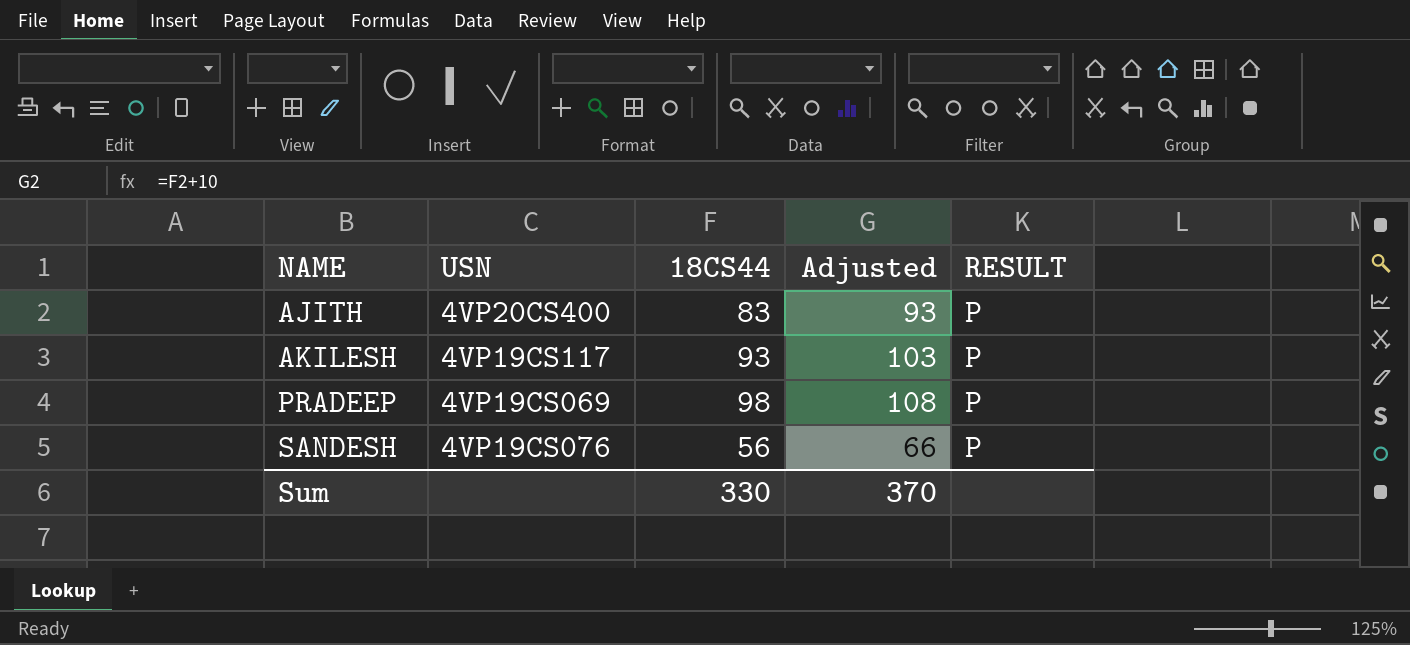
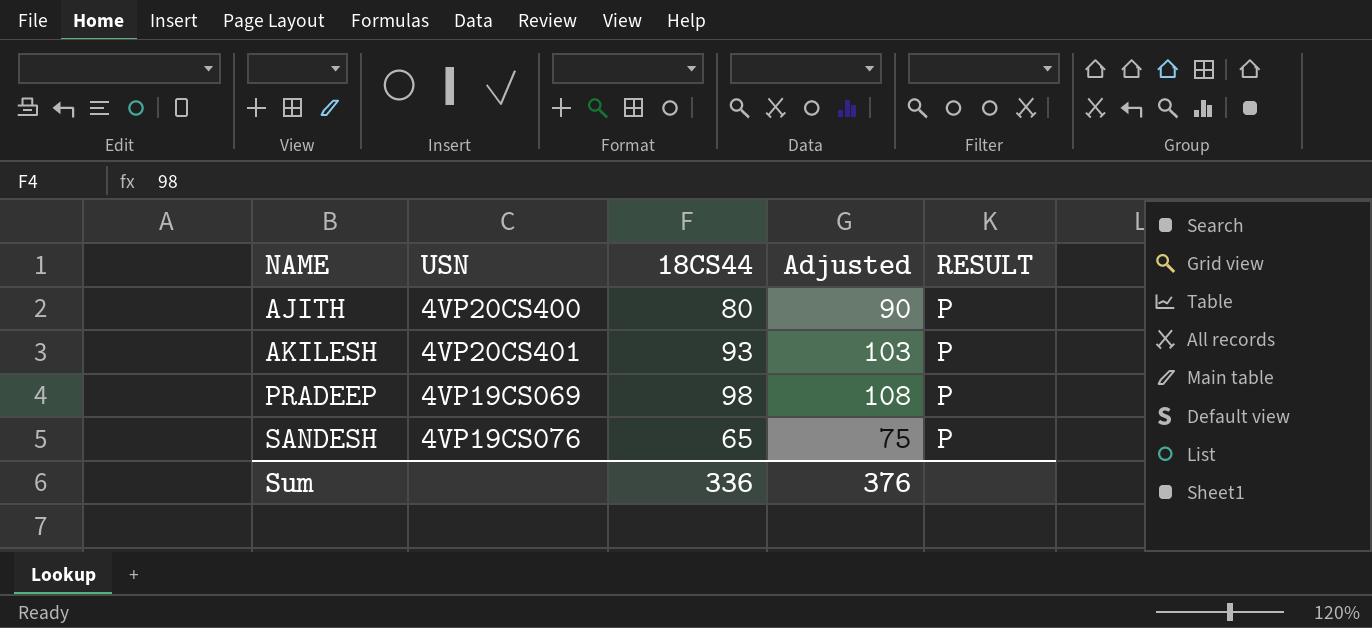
AJITH | 18CS44: 83 -> 80
AJITH | Adjusted: 93 -> 90
AKILESH | USN: 4VP19CS117 -> 4VP20CS401
SANDESH | 18CS44: 56 -> 65
SANDESH | Adjusted: 66 -> 75
Sum | 18CS44: 330 -> 336
Sum | Adjusted: 370 -> 376

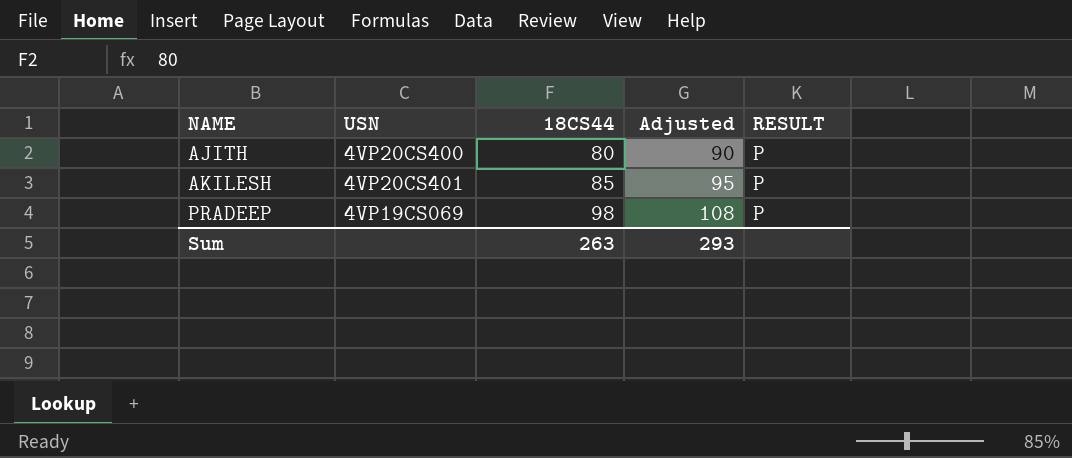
row SANDESH: 4VP19CS076 | 65 | 75 | P -> none
AKILESH | 18CS44: 93 -> 85
AKILESH | Adjusted: 103 -> 95
Sum | 18CS44: 336 -> 263
Sum | Adjusted: 376 -> 293

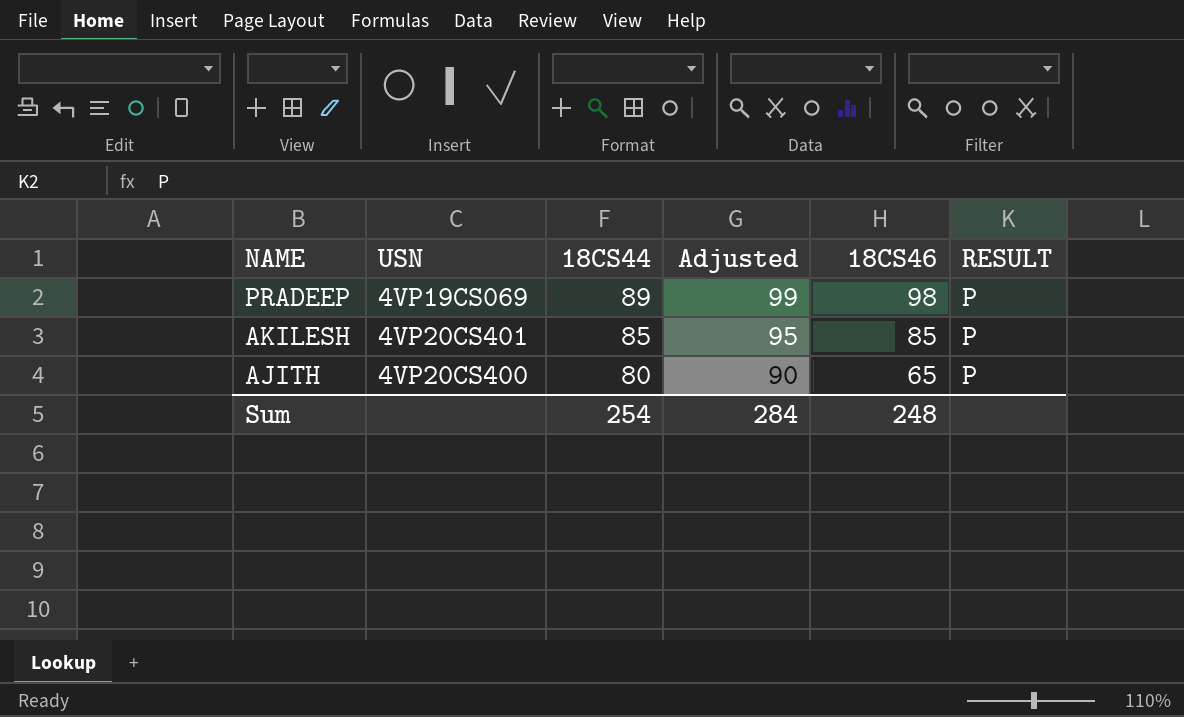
row order: NAME ascending -> NAME descending
column 18CS46 | position: none -> 5
PRADEEP | 18CS44: 98 -> 89
PRADEEP | Adjusted: 108 -> 99
Sum | 18CS44: 263 -> 254
Sum | Adjusted: 293 -> 284

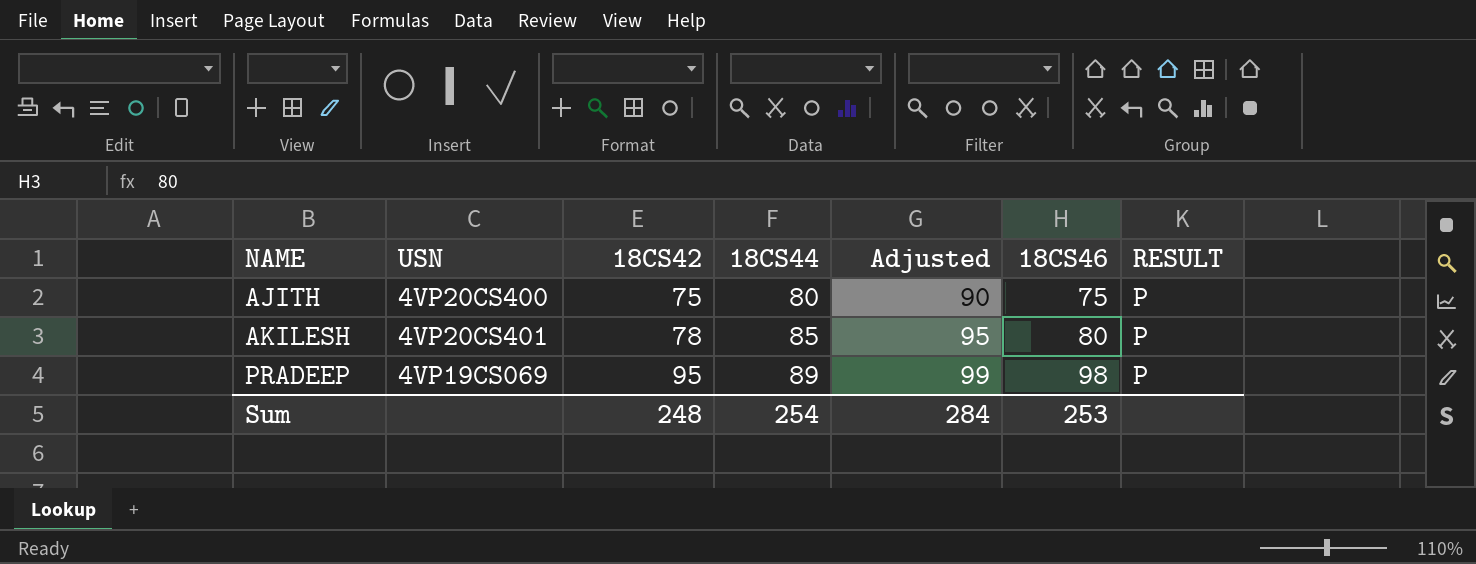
row order: NAME descending -> NAME ascending
column 18CS42 | position: none -> 3
AJITH | 18CS46: 65 -> 75
AKILESH | 18CS46: 85 -> 80
Sum | 18CS46: 248 -> 253

